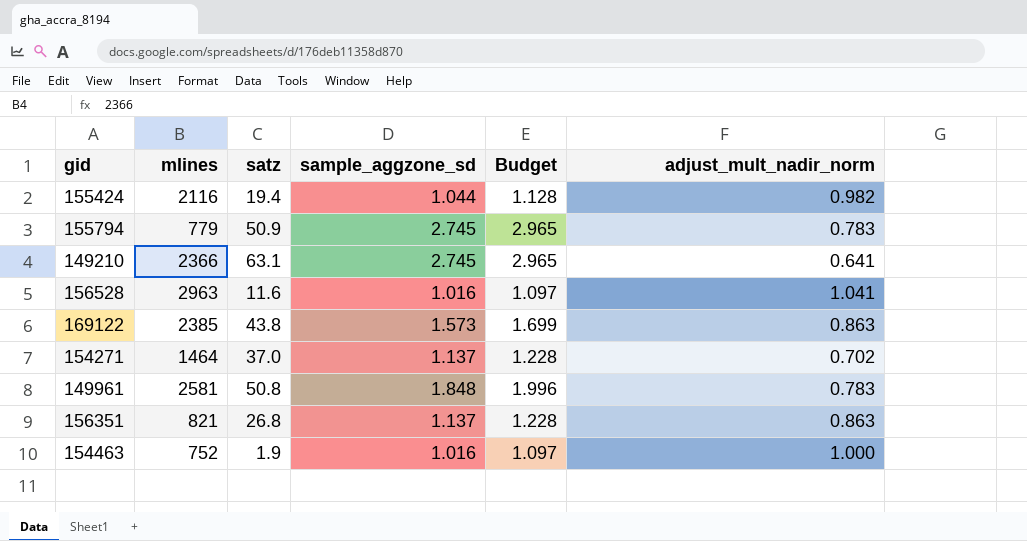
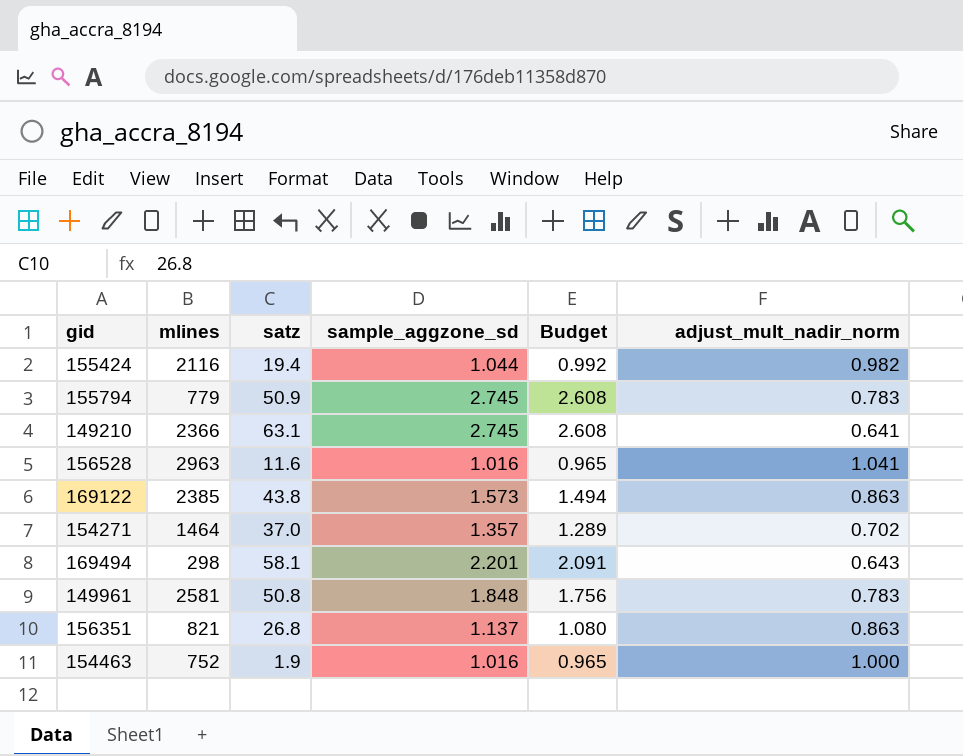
column Budget | formula: [sample_aggzone_sd] * 1.08 -> [sample_aggzone_sd] * 0.95
154271 | sample_aggzone_sd: 1.137 -> 1.357
row 169494: none -> 298 | 58.1 | 2.201 | 2.091 | 0.643

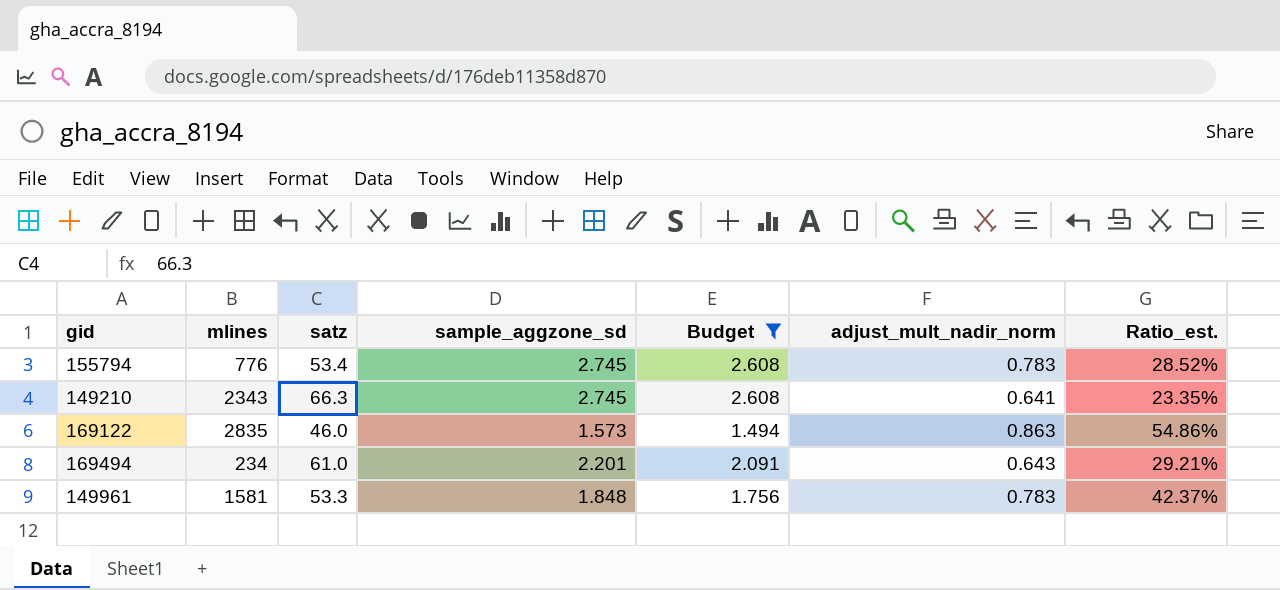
filter: none -> Budget >= 1.494
column Ratio_est. | formula: none -> [adjust_mult_nadir_norm] / [sample_aggzone_sd]
155794 | mlines: 779 -> 776
155794 | satz: 50.9 -> 53.4
149210 | mlines: 2366 -> 2343
149210 | satz: 63.1 -> 66.3
169122 | mlines: 2385 -> 2835
169122 | satz: 43.8 -> 46.0
169494 | mlines: 298 -> 234
169494 | satz: 58.1 -> 61.0
149961 | mlines: 2581 -> 1581
149961 | satz: 50.8 -> 53.3

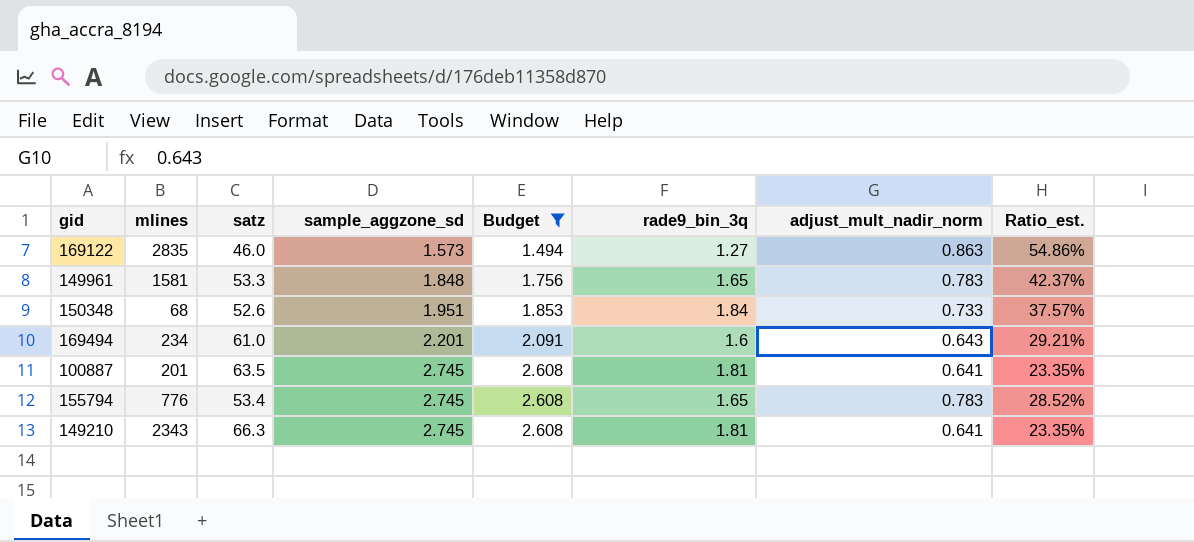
row order: none -> sample_aggzone_sd ascending
column rade9_bin_3q | position: none -> 6
row 150348: none -> 68 | 52.6 | 1.951 | 1.853 | 1.84 | 0.733 | 37.57%
row 100887: none -> 201 | 63.5 | 2.745 | 2.608 | 1.81 | 0.641 | 23.35%

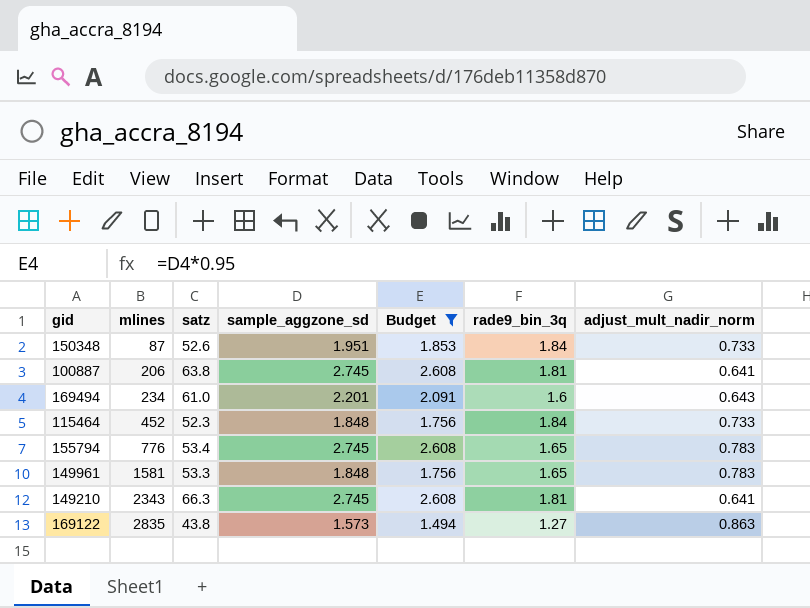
row order: sample_aggzone_sd ascending -> mlines ascending
column Ratio_est. | formula: [adjust_mult_nadir_norm] / [sample_aggzone_sd] -> none
150348 | mlines: 68 -> 87
100887 | mlines: 201 -> 206
100887 | satz: 63.5 -> 63.8
row 115464: none -> 452 | 52.3 | 1.848 | 1.756 | 1.84 | 0.733
169122 | satz: 46.0 -> 43.8

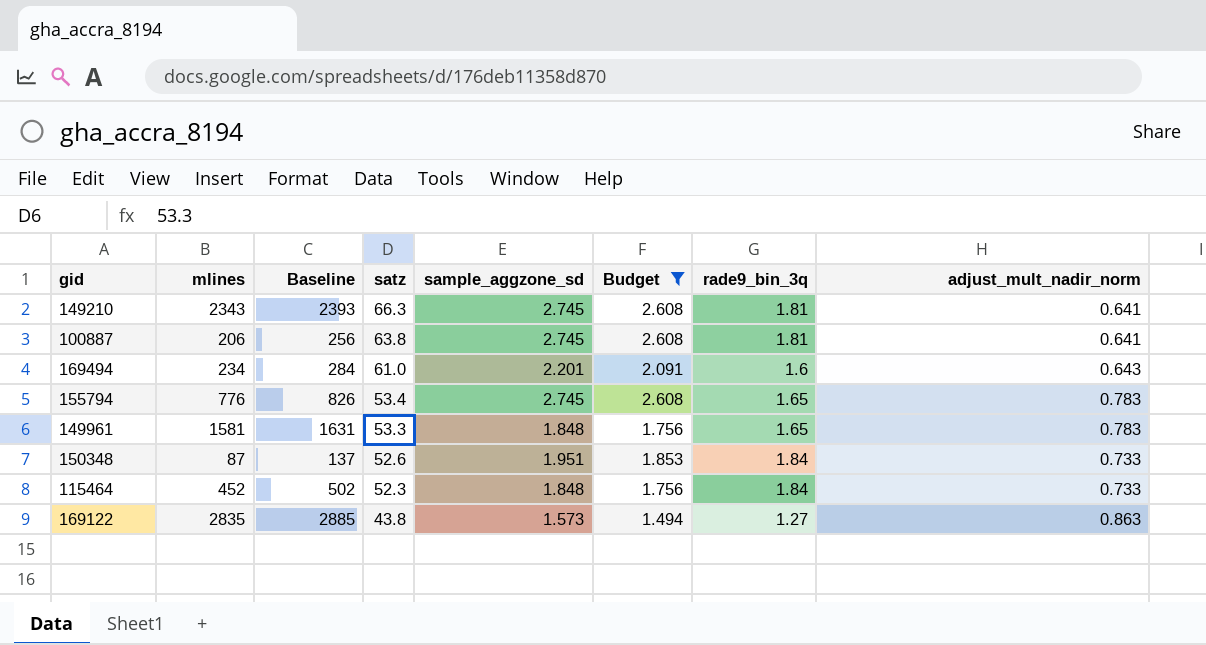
row order: mlines ascending -> satz descending
column Baseline | formula: none -> [mlines] + 50

